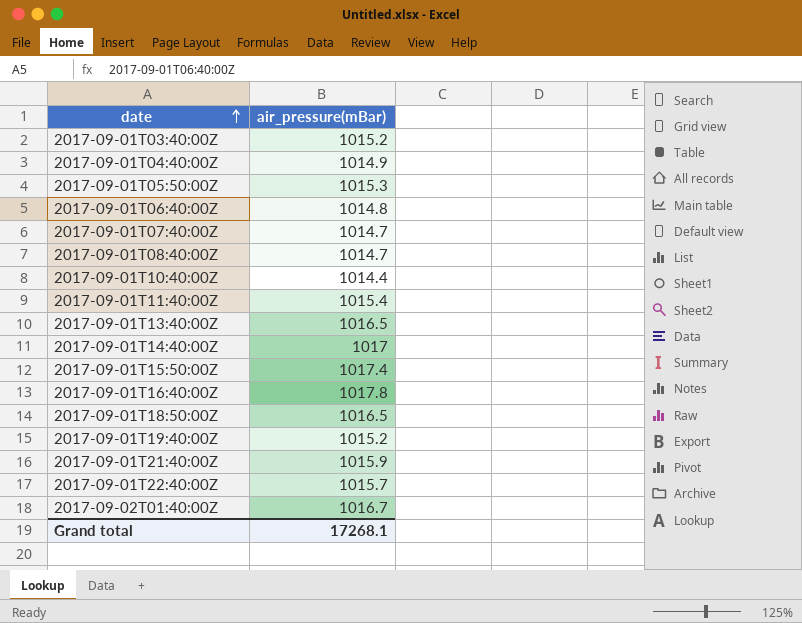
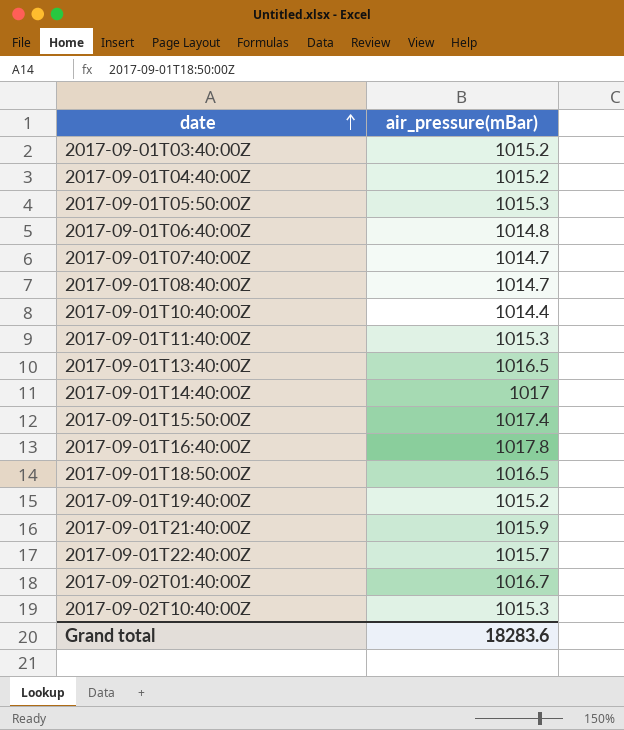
2017-09-01T04:40:00Z | air_pressure(mBar): 1014.9 -> 1015.2
2017-09-01T11:40:00Z | air_pressure(mBar): 1015.4 -> 1015.3
row 2017-09-02T10:40:00Z: none -> 1015.3
Grand total | air_pressure(mBar): 17268.1 -> 18283.6

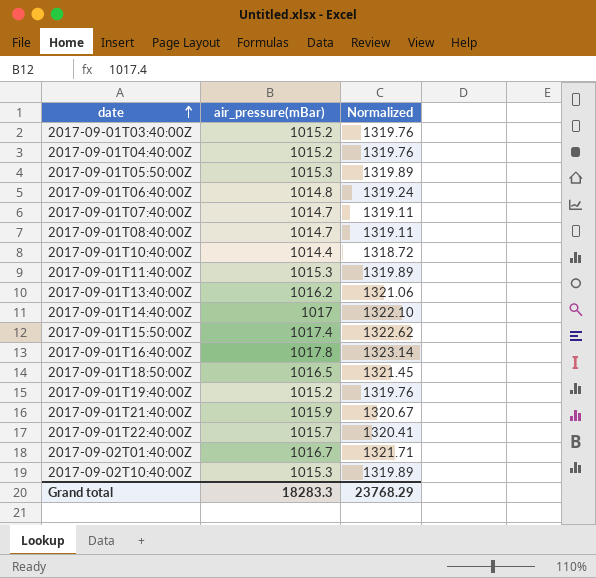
column Normalized | formula: none -> [air_pressure(mBar)] * 1.3
2017-09-01T13:40:00Z | air_pressure(mBar): 1016.5 -> 1016.2
Grand total | air_pressure(mBar): 18283.6 -> 18283.3

